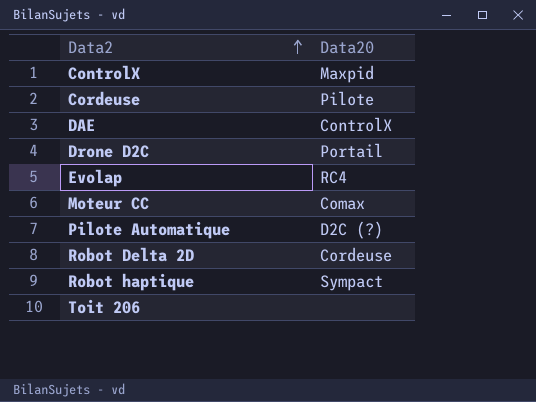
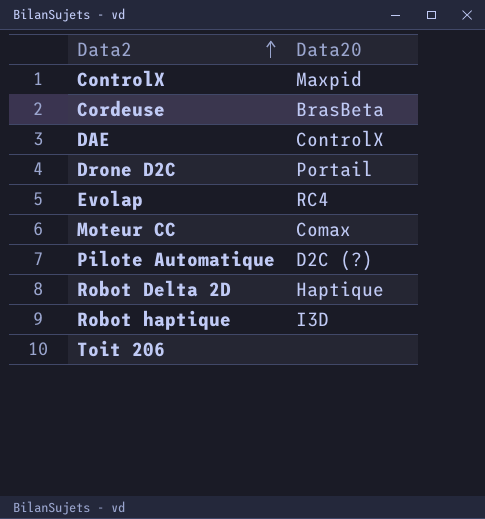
Cordeuse | Data20: Pilote -> BrasBeta
Robot Delta 2D | Data20: Cordeuse -> Haptique
Robot haptique | Data20: Sympact -> I3D

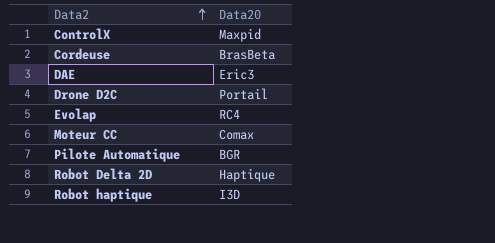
row Toit 206: none -> none
DAE | Data20: ControlX -> Eric3
Pilote Automatique | Data20: D2C (?) -> BGR

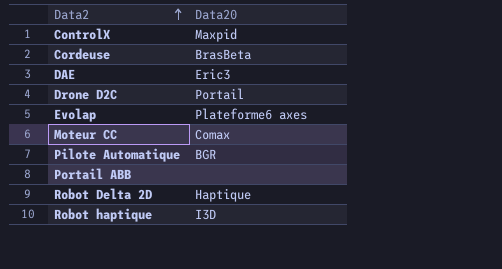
Evolap | Data20: RC4 -> Plateforme6 axes
row Portail ABB: none -> none

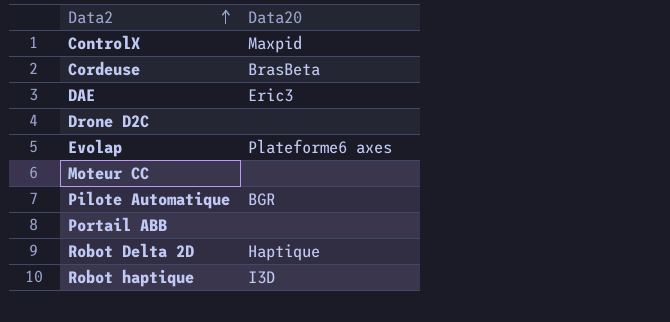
Drone D2C | Data20: Portail -> none
Moteur CC | Data20: Comax -> none

